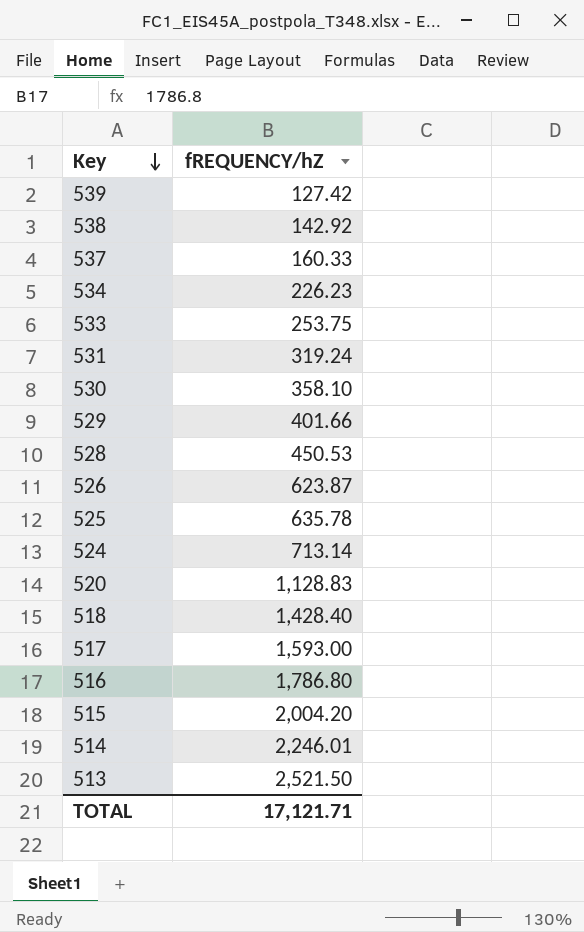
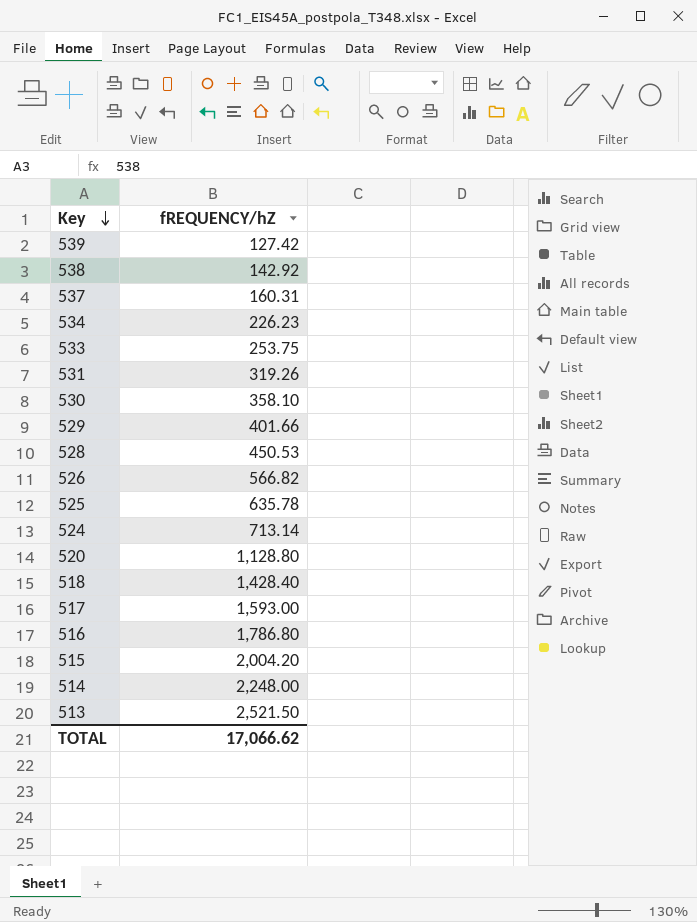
537 | fREQUENCY/hZ: 160.33 -> 160.31
531 | fREQUENCY/hZ: 319.24 -> 319.26
526 | fREQUENCY/hZ: 623.87 -> 566.82
520 | fREQUENCY/hZ: 1,128.83 -> 1,128.80
514 | fREQUENCY/hZ: 2,246.01 -> 2,248.00
TOTAL | fREQUENCY/hZ: 17,121.71 -> 17,066.62

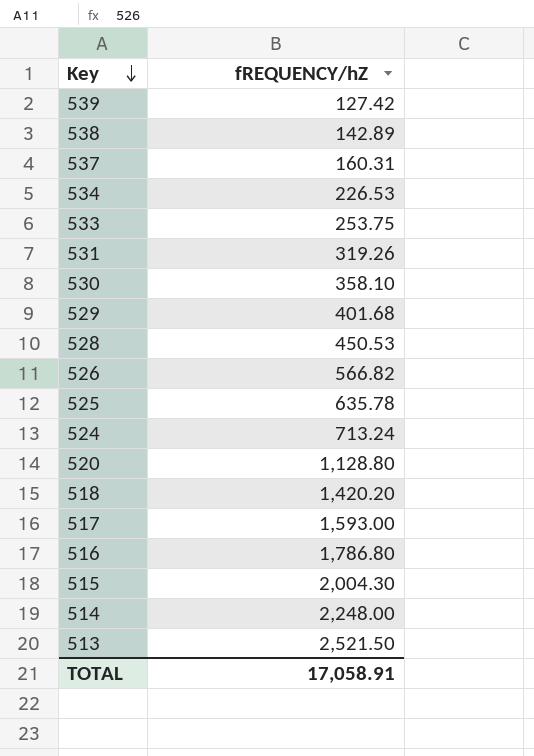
538 | fREQUENCY/hZ: 142.92 -> 142.89
534 | fREQUENCY/hZ: 226.23 -> 226.53
529 | fREQUENCY/hZ: 401.66 -> 401.68
524 | fREQUENCY/hZ: 713.14 -> 713.24
518 | fREQUENCY/hZ: 1,428.40 -> 1,420.20
515 | fREQUENCY/hZ: 2,004.20 -> 2,004.30
TOTAL | fREQUENCY/hZ: 17,066.62 -> 17,058.91

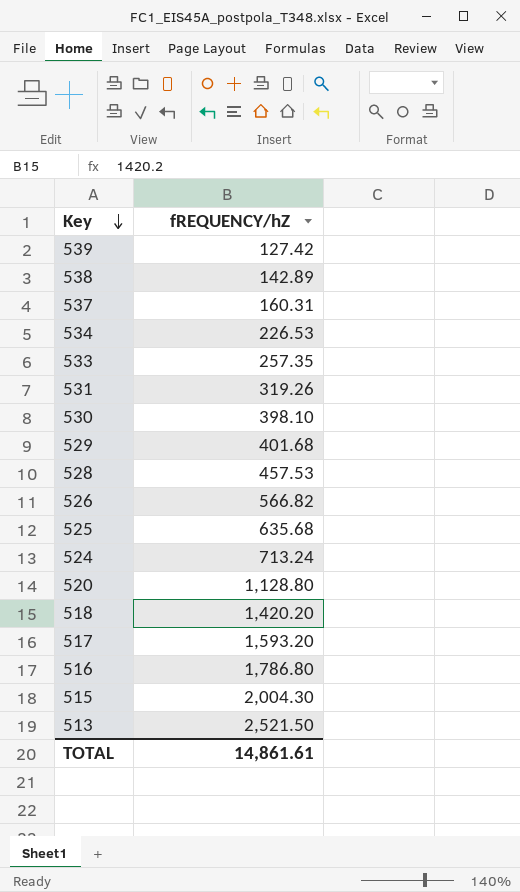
row 514: 2,248.00 -> none
533 | fREQUENCY/hZ: 253.75 -> 257.35
530 | fREQUENCY/hZ: 358.10 -> 398.10
528 | fREQUENCY/hZ: 450.53 -> 457.53
525 | fREQUENCY/hZ: 635.78 -> 635.68
517 | fREQUENCY/hZ: 1,593.00 -> 1,593.20
TOTAL | fREQUENCY/hZ: 17,058.91 -> 14,861.61

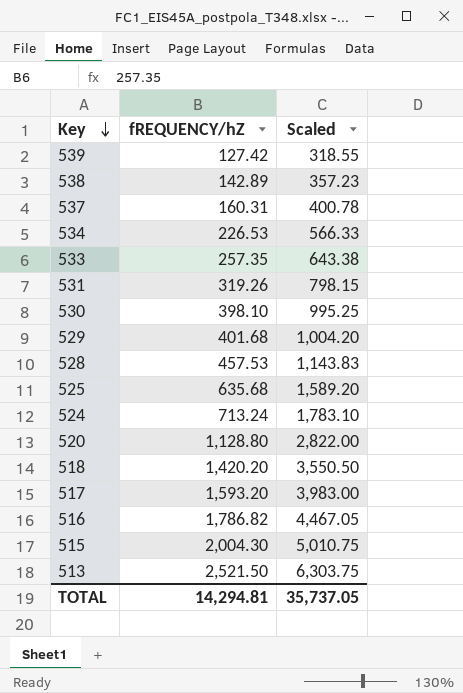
column Scaled | formula: none -> [fREQUENCY/hZ] * 2.5
row 526: 566.82 -> none
516 | fREQUENCY/hZ: 1,786.80 -> 1,786.82
TOTAL | fREQUENCY/hZ: 14,861.61 -> 14,294.81

